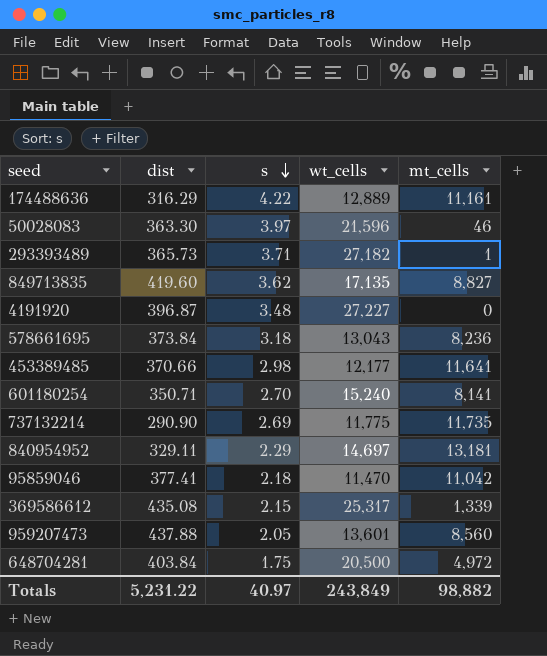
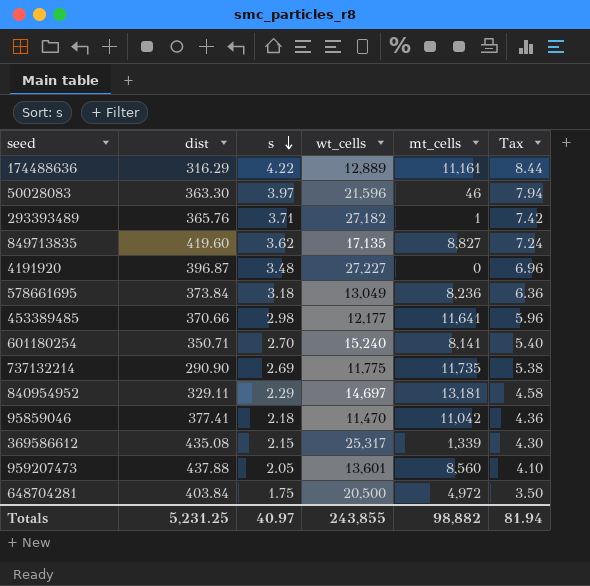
column Tax | formula: none -> [s] * 2
293393489 | dist: 365.73 -> 365.76
578661695 | wt_cells: 13,043 -> 13,049
Totals | dist: 5,231.22 -> 5,231.25
Totals | wt_cells: 243,849 -> 243,855

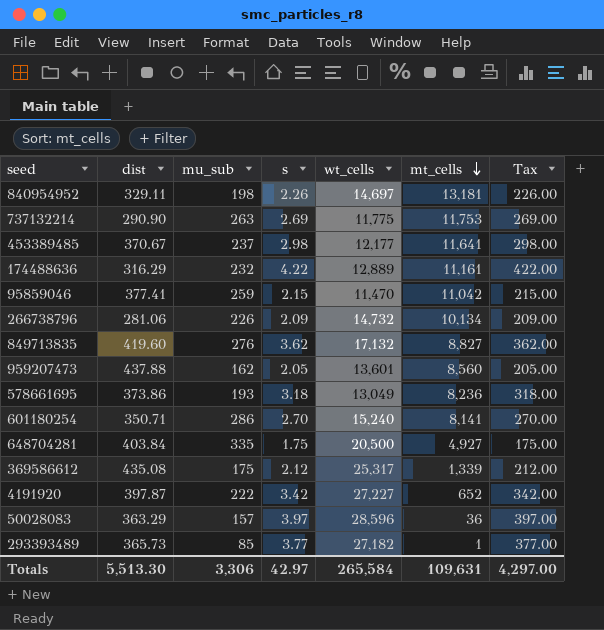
row order: s descending -> mt_cells descending
column mu_sub | position: none -> 3
column Tax | formula: [s] * 2 -> [s] * 100
840954952 | s: 2.29 -> 2.26
737132214 | mt_cells: 11,735 -> 11,753
453389485 | dist: 370.66 -> 370.67
95859046 | s: 2.18 -> 2.15
row 266738796: none -> 281.06 | 226 | 2.09 | 14,732 | 10,134 | 209.00
849713835 | wt_cells: 17,135 -> 17,132
578661695 | dist: 373.84 -> 373.86
648704281 | mt_cells: 4,972 -> 4,927
369586612 | s: 2.15 -> 2.12
4191920 | dist: 396.87 -> 397.87
4191920 | s: 3.48 -> 3.42
4191920 | mt_cells: 0 -> 652
50028083 | dist: 363.30 -> 363.29
50028083 | wt_cells: 21,596 -> 28,596
50028083 | mt_cells: 46 -> 36
293393489 | dist: 365.76 -> 365.73
293393489 | s: 3.71 -> 3.77
Totals | dist: 5,231.25 -> 5,513.30
Totals | s: 40.97 -> 42.97
Totals | wt_cells: 243,855 -> 265,584
Totals | mt_cells: 98,882 -> 109,631
Totals | Tax: 81.94 -> 4,297.00

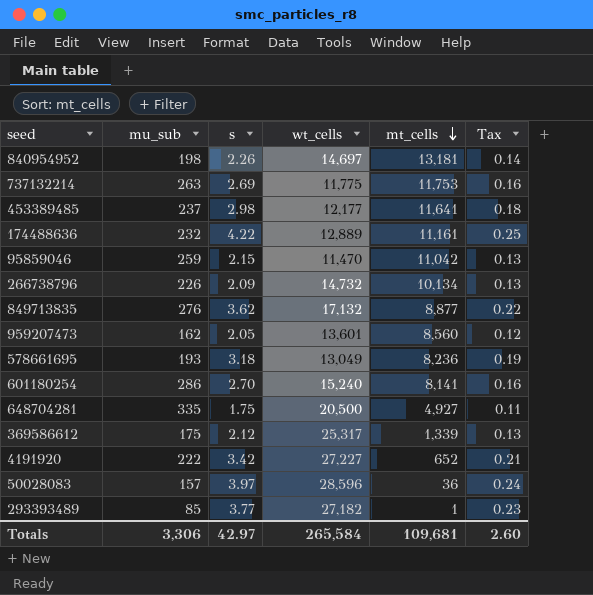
column dist | position: 2 -> none
column Tax | formula: [s] * 100 -> [s] * 0.06
849713835 | mt_cells: 8,827 -> 8,877
Totals | mt_cells: 109,631 -> 109,681
Totals | Tax: 4,297.00 -> 2.60

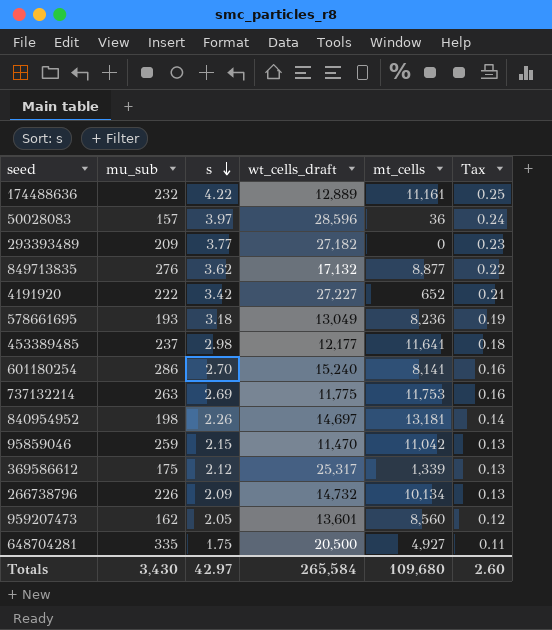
row order: mt_cells descending -> s descending
column name: wt_cells -> wt_cells_draft
293393489 | mu_sub: 85 -> 209
293393489 | mt_cells: 1 -> 0
Totals | mu_sub: 3,306 -> 3,430
Totals | mt_cells: 109,681 -> 109,680

